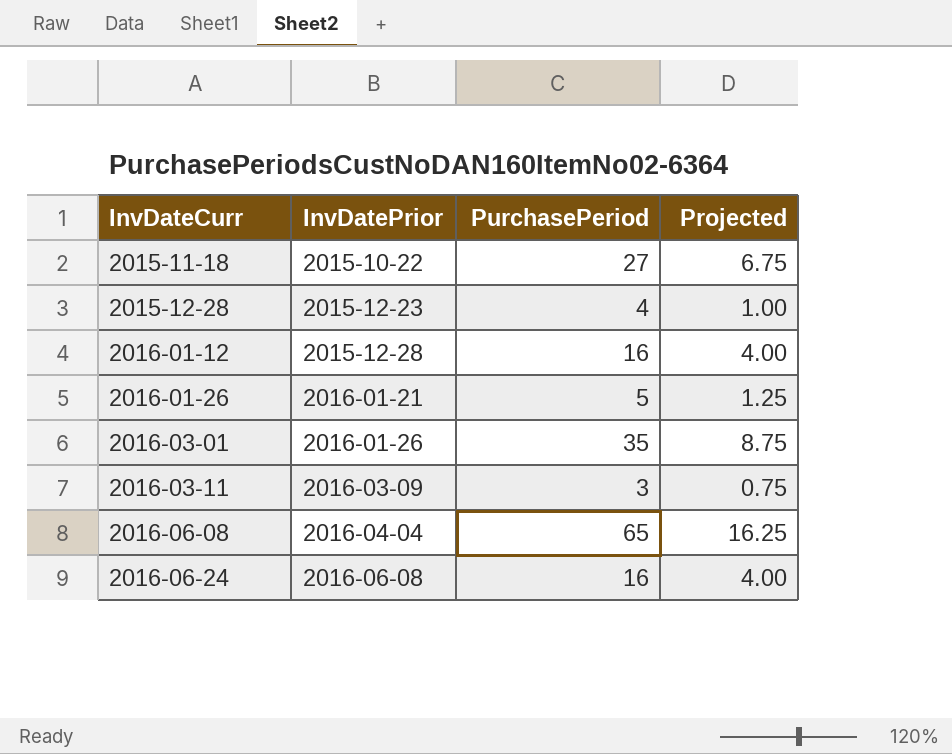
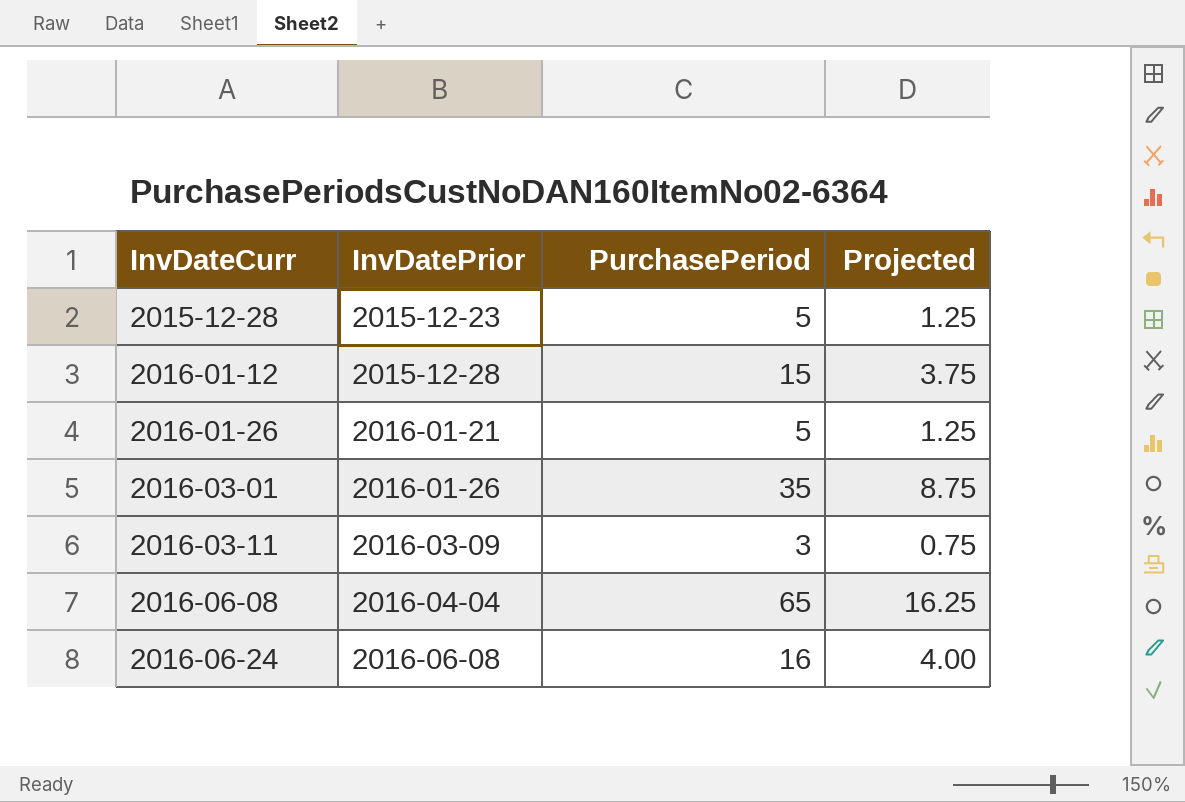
row 2015-11-18: 2015-10-22 | 27 | 6.75 -> none
2015-12-28 | PurchasePeriod: 4 -> 5
2015-12-28 | Projected: 1.00 -> 1.25
2016-01-12 | PurchasePeriod: 16 -> 15
2016-01-12 | Projected: 4.00 -> 3.75

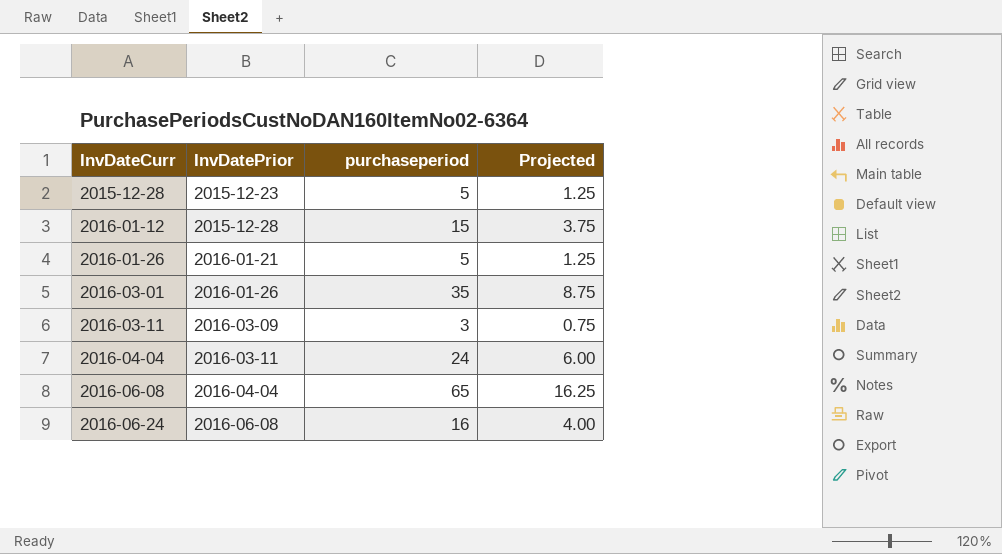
column name: PurchasePeriod -> purchaseperiod
row 2016-04-04: none -> 2016-03-11 | 24 | 6.00

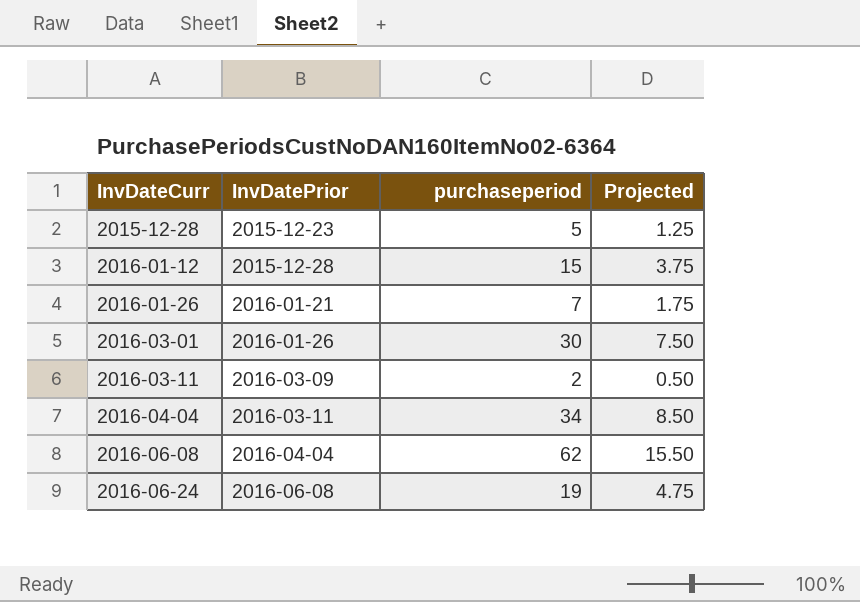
2016-01-26 | purchaseperiod: 5 -> 7
2016-01-26 | Projected: 1.25 -> 1.75
2016-03-01 | purchaseperiod: 35 -> 30
2016-03-01 | Projected: 8.75 -> 7.50
2016-03-11 | purchaseperiod: 3 -> 2
2016-03-11 | Projected: 0.75 -> 0.50
2016-04-04 | purchaseperiod: 24 -> 34
2016-04-04 | Projected: 6.00 -> 8.50
2016-06-08 | purchaseperiod: 65 -> 62
2016-06-08 | Projected: 16.25 -> 15.50
2016-06-24 | purchaseperiod: 16 -> 19
2016-06-24 | Projected: 4.00 -> 4.75

